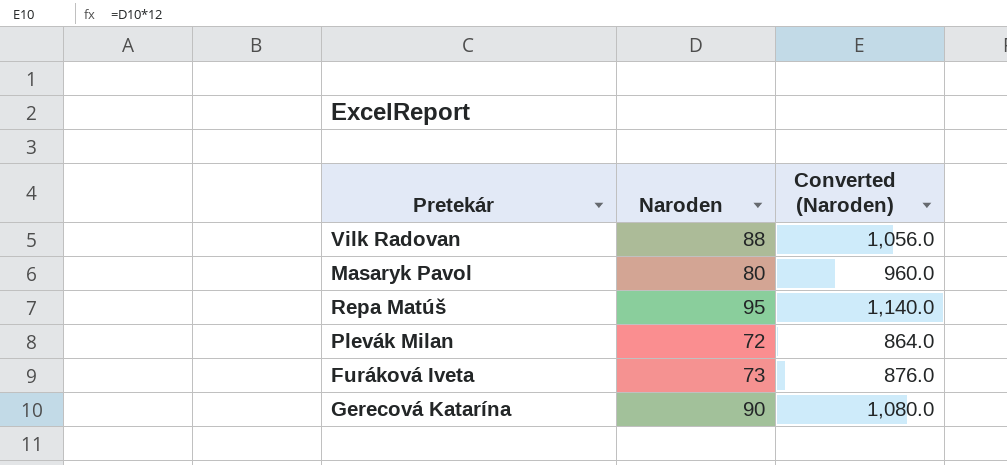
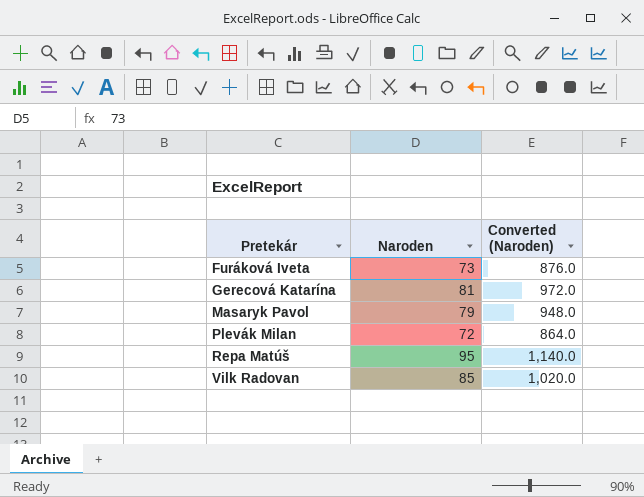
row order: none -> Pretekár ascending
Gerecová Katarína | Naroden: 90 -> 81
Gerecová Katarína | Converted (Naroden): 1,080.0 -> 972.0
Masaryk Pavol | Naroden: 80 -> 79
Masaryk Pavol | Converted (Naroden): 960.0 -> 948.0
Vilk Radovan | Naroden: 88 -> 85
Vilk Radovan | Converted (Naroden): 1,056.0 -> 1,020.0

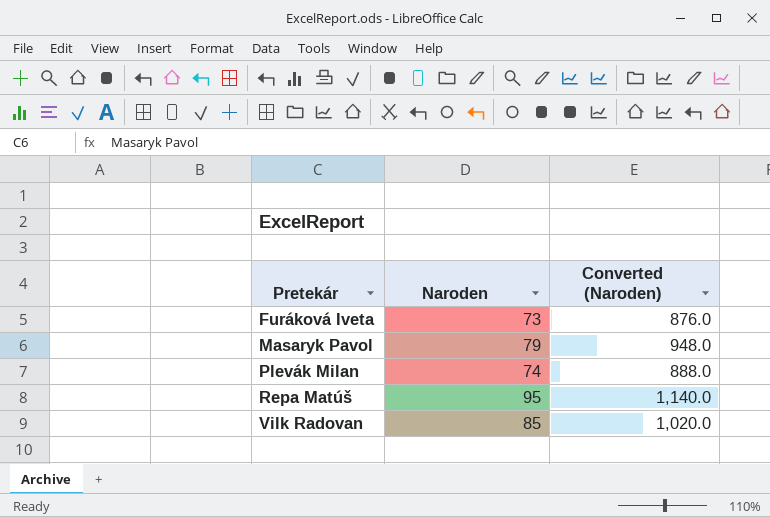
row Gerecová Katarína: 81 | 972.0 -> none
Plevák Milan | Naroden: 72 -> 74
Plevák Milan | Converted (Naroden): 864.0 -> 888.0

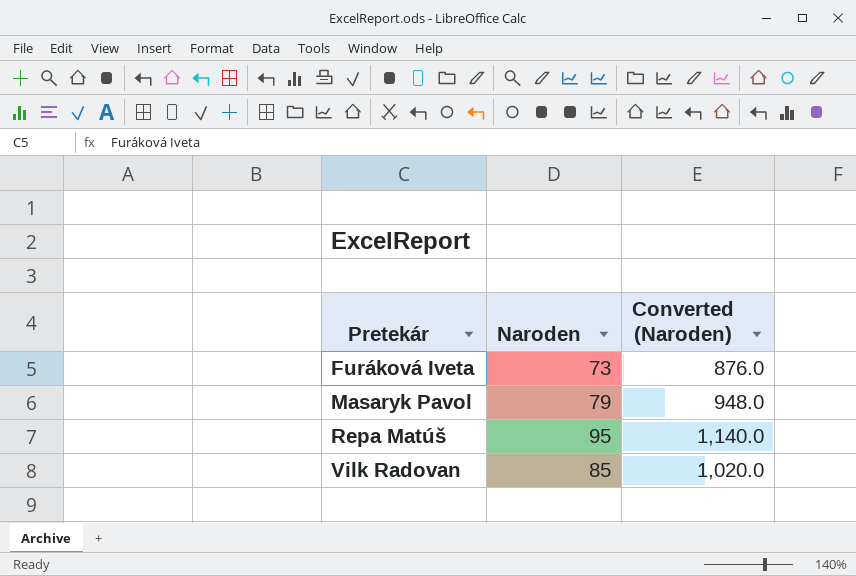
row Plevák Milan: 74 | 888.0 -> none

